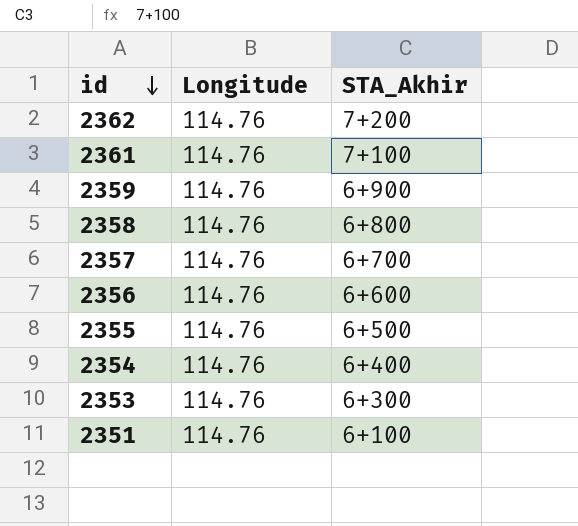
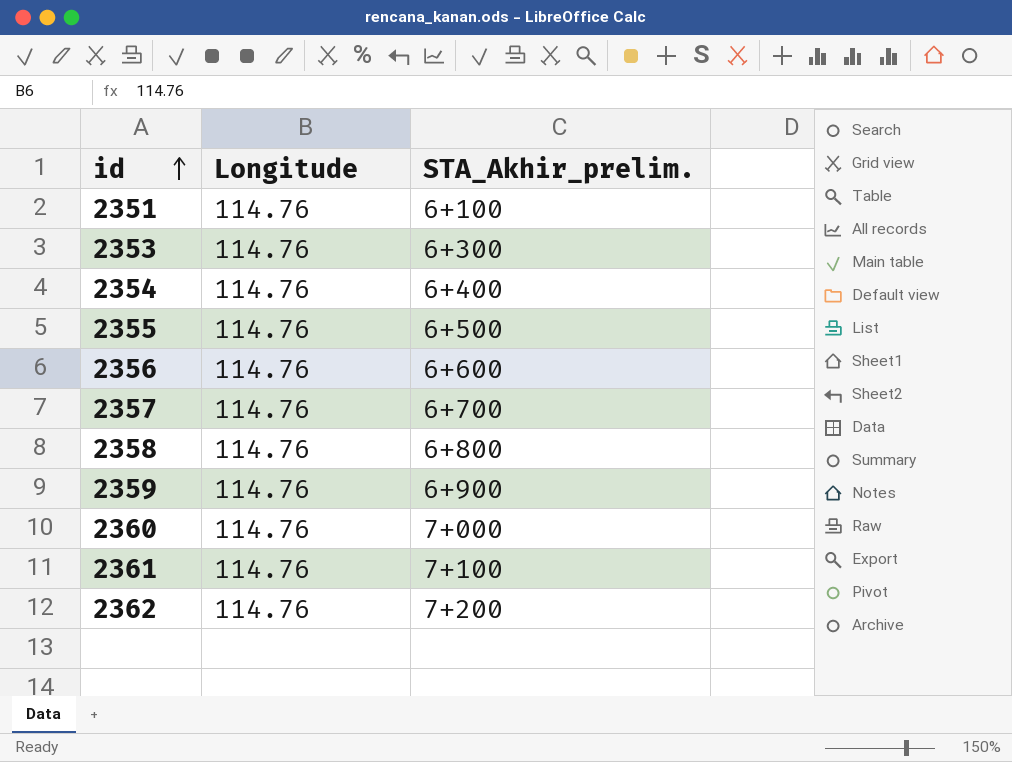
row order: id descending -> id ascending
column name: STA_Akhir -> STA_Akhir_prelim.
row 2360: none -> 114.76 | 7+000

